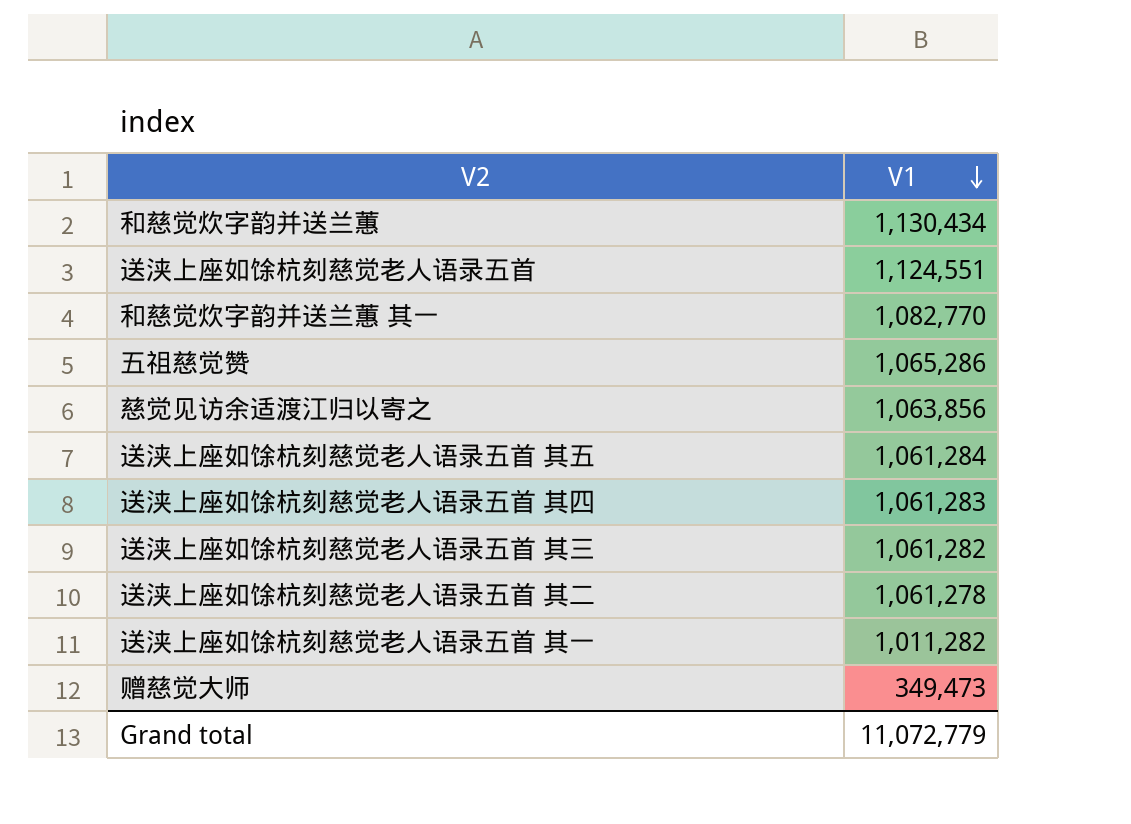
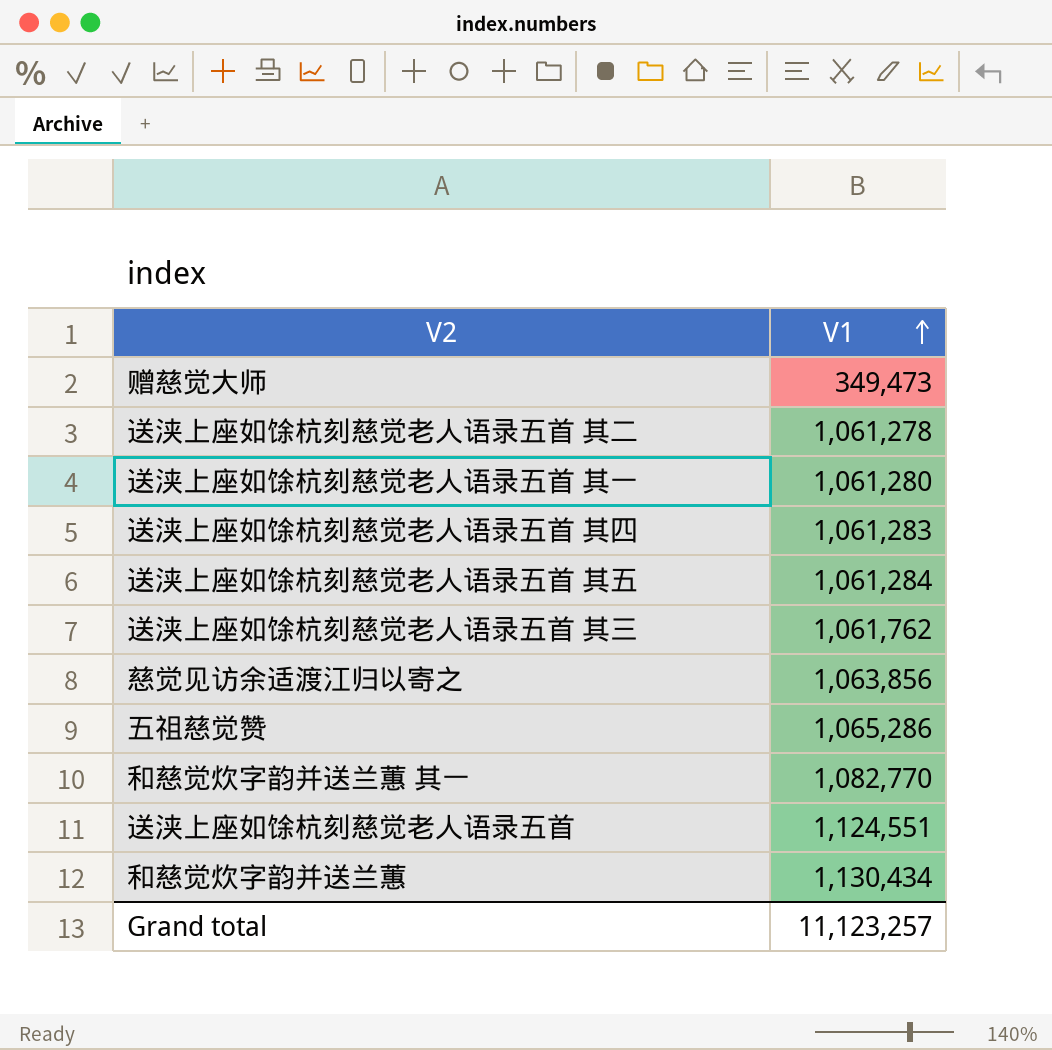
row order: V1 descending -> V1 ascending
送浃上座如馀杭刻慈觉老人语录五首 其一 | V1: 1,011,282 -> 1,061,280
送浃上座如馀杭刻慈觉老人语录五首 其三 | V1: 1,061,282 -> 1,061,762
Grand total | V1: 11,072,779 -> 11,123,257

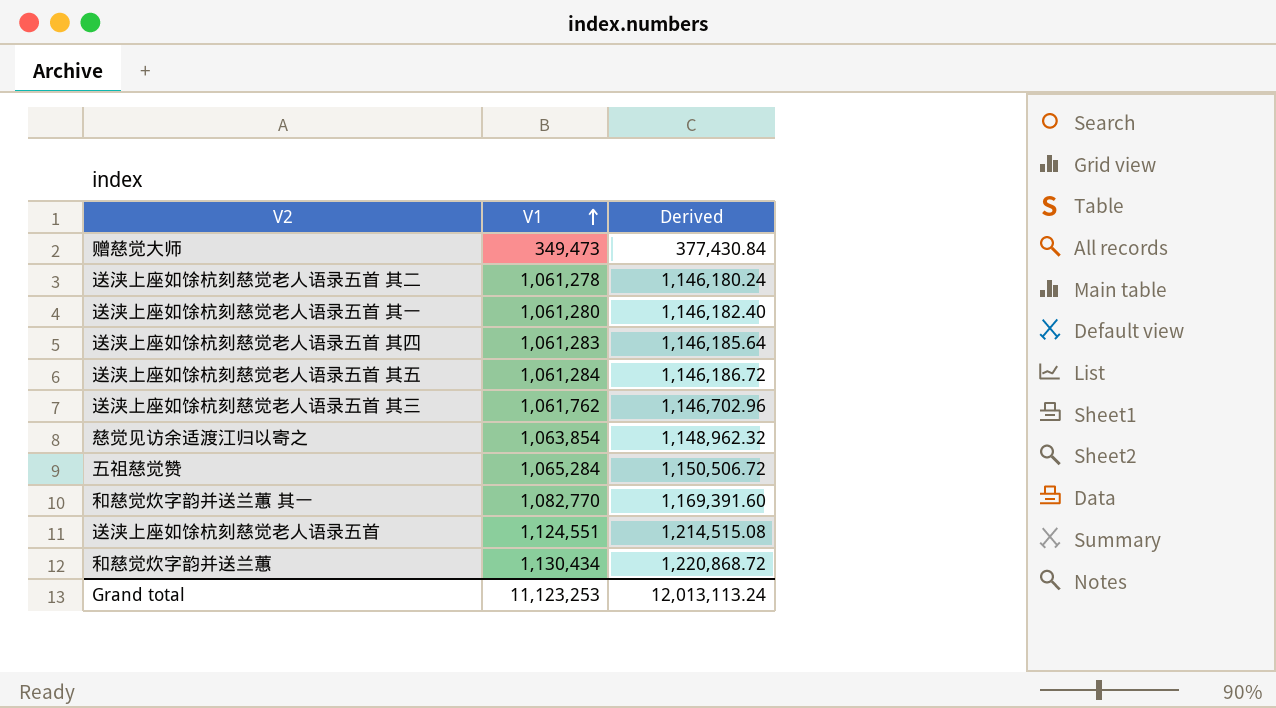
column Derived | formula: none -> [V1] * 1.08
慈觉见访余适渡江归以寄之 | V1: 1,063,856 -> 1,063,854
五祖慈觉赞 | V1: 1,065,286 -> 1,065,284
Grand total | V1: 11,123,257 -> 11,123,253

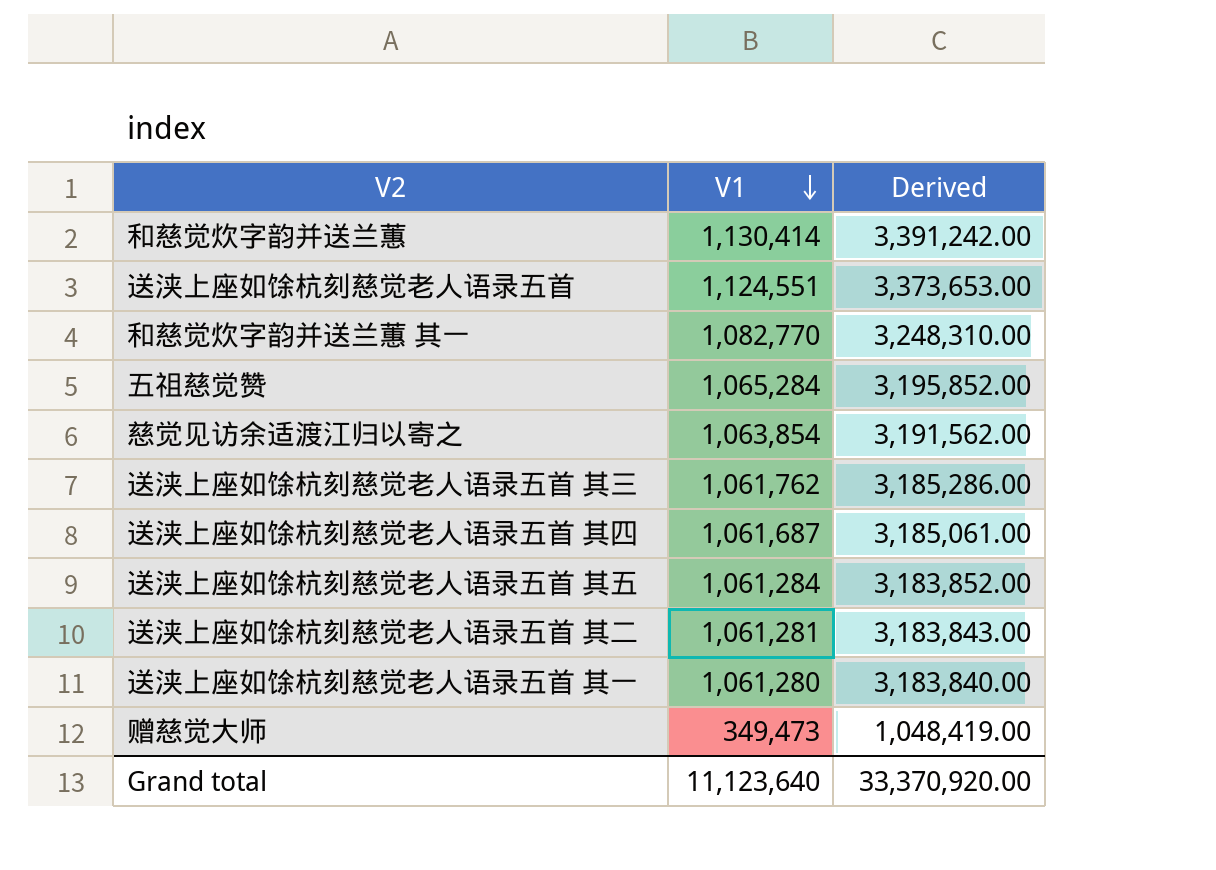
row order: V1 ascending -> V1 descending
column Derived | formula: [V1] * 1.08 -> [V1] * 3
和慈觉炊字韵并送兰蕙 | V1: 1,130,434 -> 1,130,414
送浃上座如馀杭刻慈觉老人语录五首 其四 | V1: 1,061,283 -> 1,061,687
送浃上座如馀杭刻慈觉老人语录五首 其二 | V1: 1,061,278 -> 1,061,281
Grand total | V1: 11,123,253 -> 11,123,640
Grand total | Derived: 12,013,113.24 -> 33,370,920.00

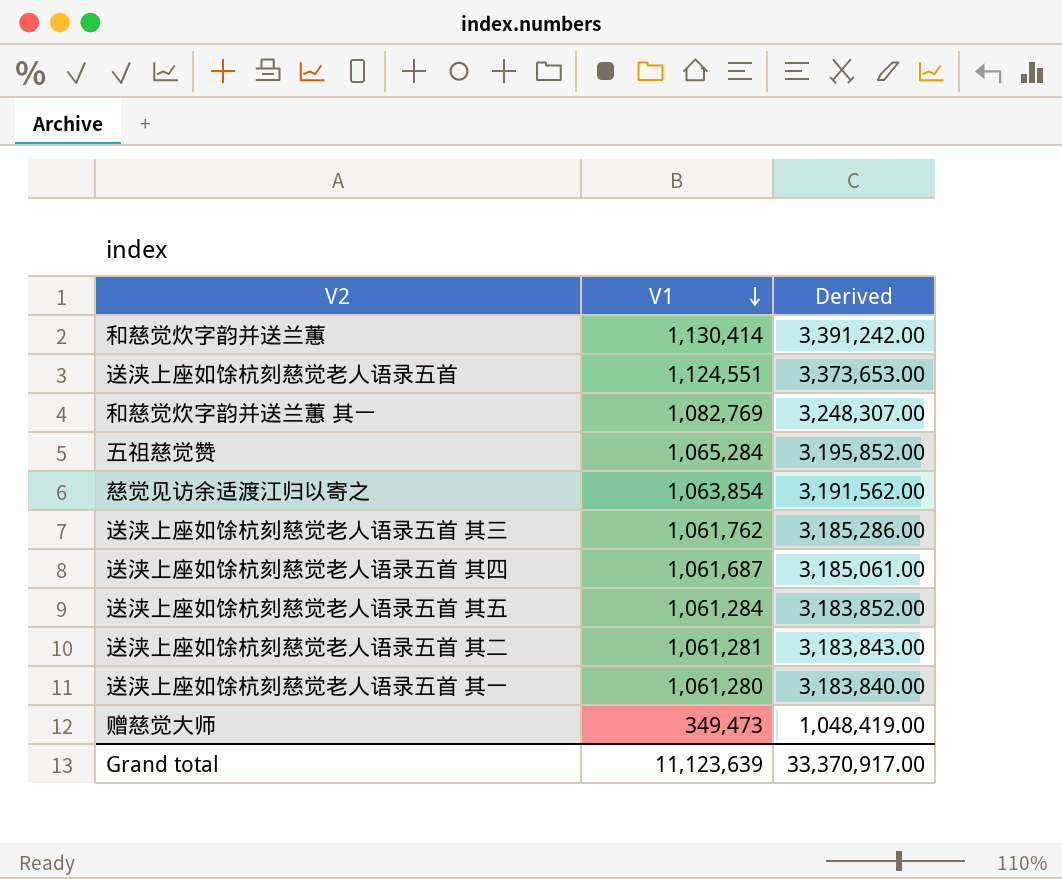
和慈觉炊字韵并送兰蕙 其一 | V1: 1,082,770 -> 1,082,769
和慈觉炊字韵并送兰蕙 其一 | Derived: 3,248,310.00 -> 3,248,307.00
Grand total | V1: 11,123,640 -> 11,123,639
Grand total | Derived: 33,370,920.00 -> 33,370,917.00

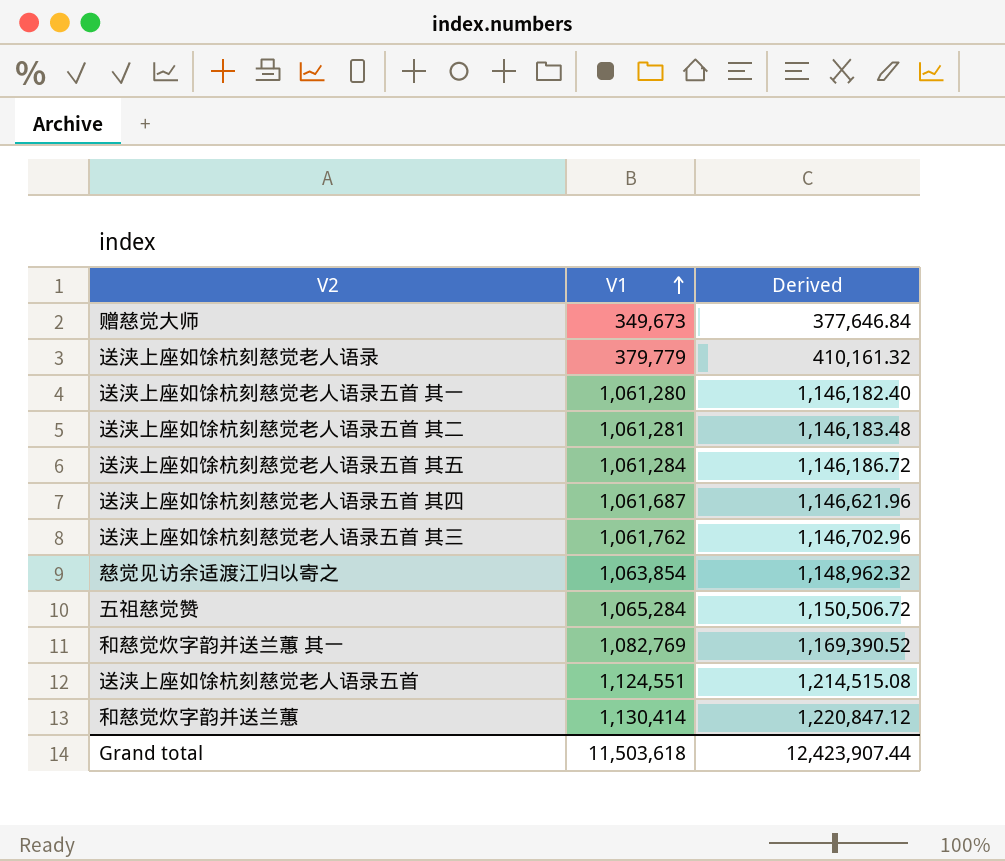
row order: V1 descending -> V1 ascending
column Derived | formula: [V1] * 3 -> [V1] * 1.08
赠慈觉大师 | V1: 349,473 -> 349,673
row 送浃上座如馀杭刻慈觉老人语录: none -> 379,779 | 410,161.32
Grand total | V1: 11,123,639 -> 11,503,618
Grand total | Derived: 33,370,917.00 -> 12,423,907.44

